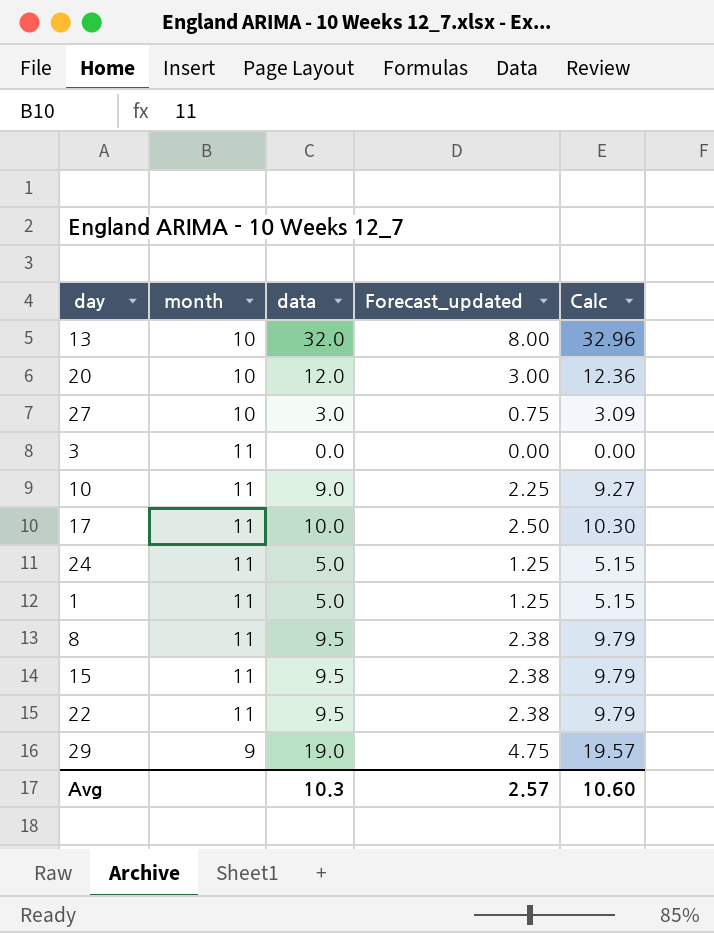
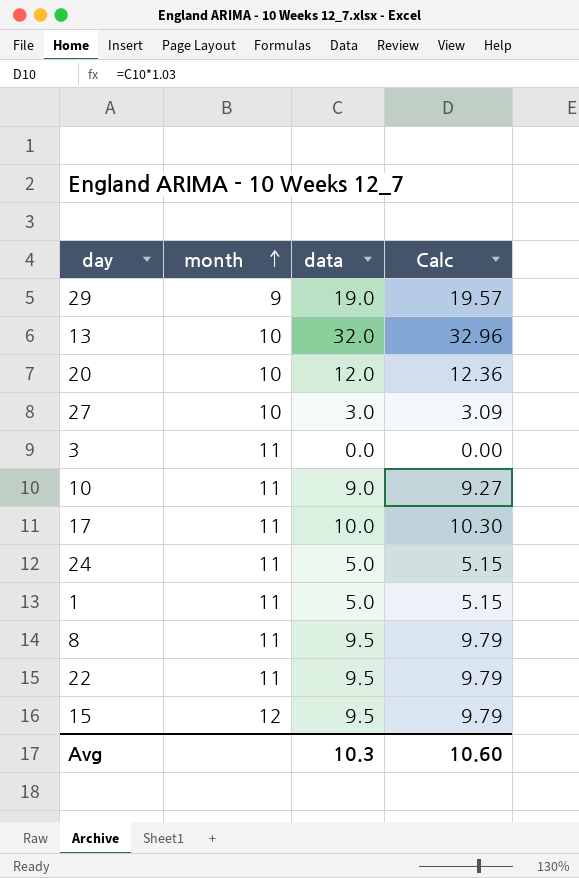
row order: none -> month ascending
column Forecast_updated | formula: [data] * 0.25 -> none
15 | month: 11 -> 12

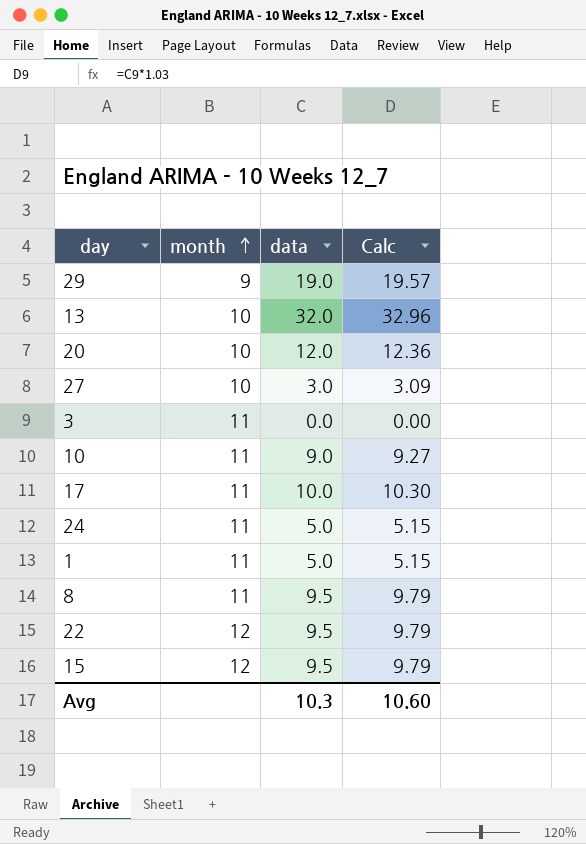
22 | month: 11 -> 12

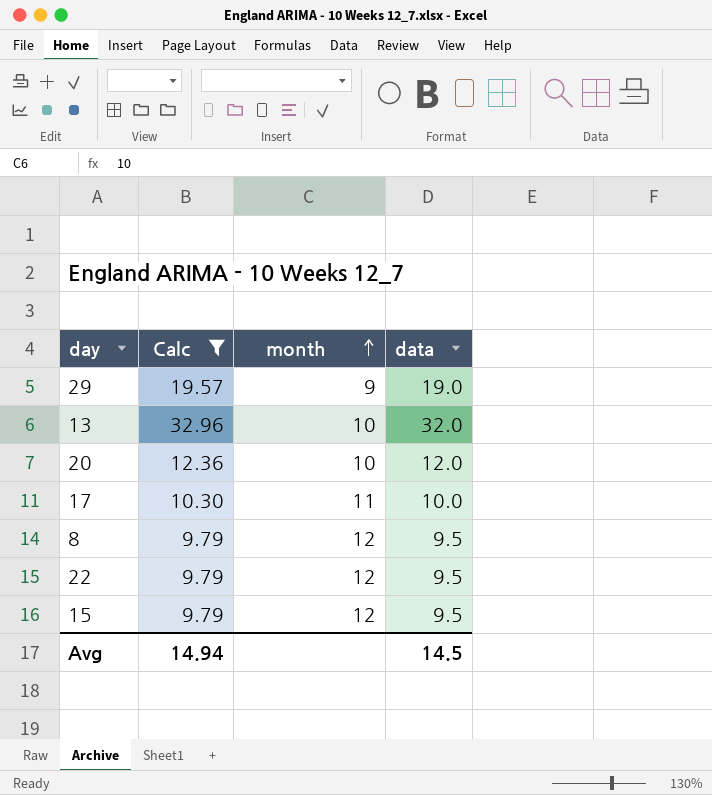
filter: none -> Calc >= 9.79
column Calc | position: 4 -> 2
8 | month: 11 -> 12
Avg | Calc: 10.60 -> 14.94
Avg | data: 10.3 -> 14.5

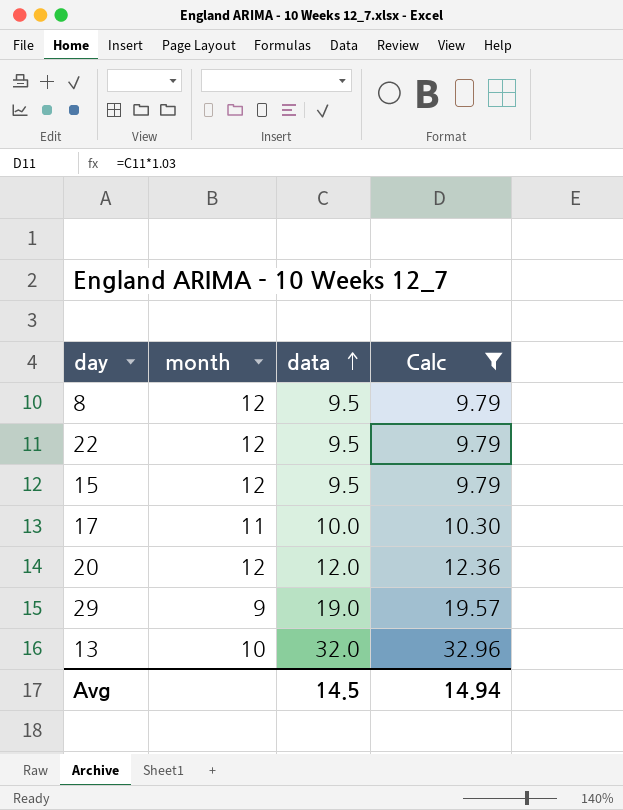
row order: month ascending -> data ascending
column Calc | position: 2 -> 4
20 | month: 10 -> 12

